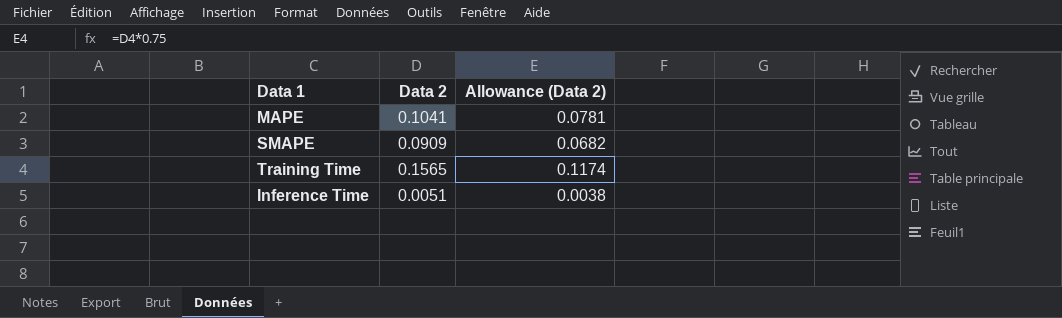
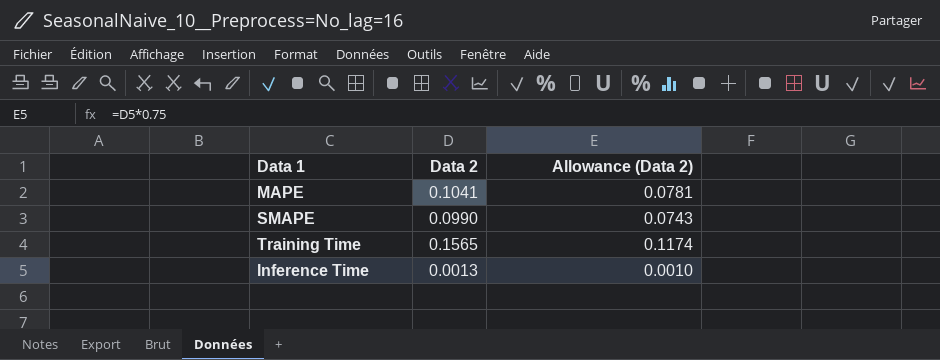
SMAPE | Data 2: 0.0909 -> 0.0990
SMAPE | Allowance (Data 2): 0.0682 -> 0.0743
Inference Time | Data 2: 0.0051 -> 0.0013
Inference Time | Allowance (Data 2): 0.0038 -> 0.0010

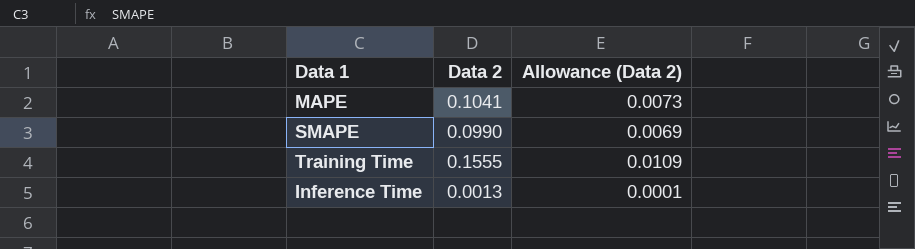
column Allowance (Data 2) | formula: [Data 2] * 0.75 -> [Data 2] * 0.07
Training Time | Data 2: 0.1565 -> 0.1555

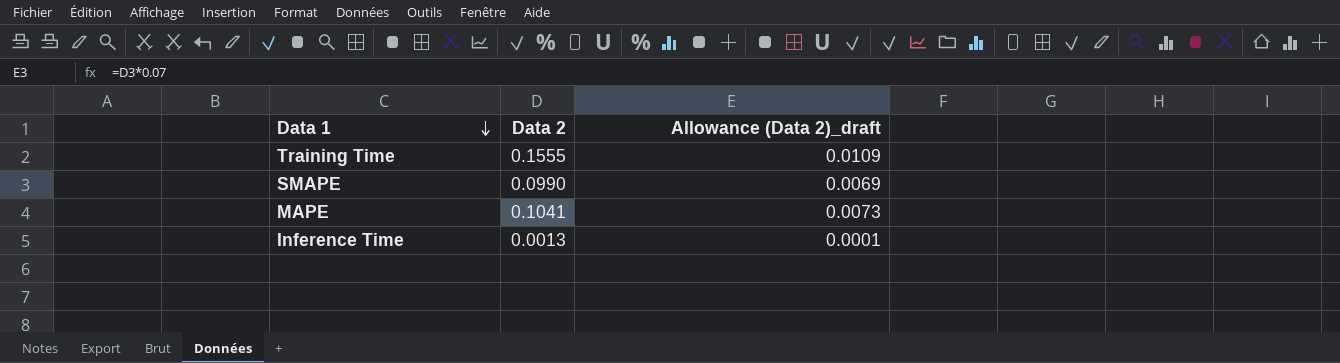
row order: none -> Data 1 descending
column name: Allowance (Data 2) -> Allowance (Data 2)_draft

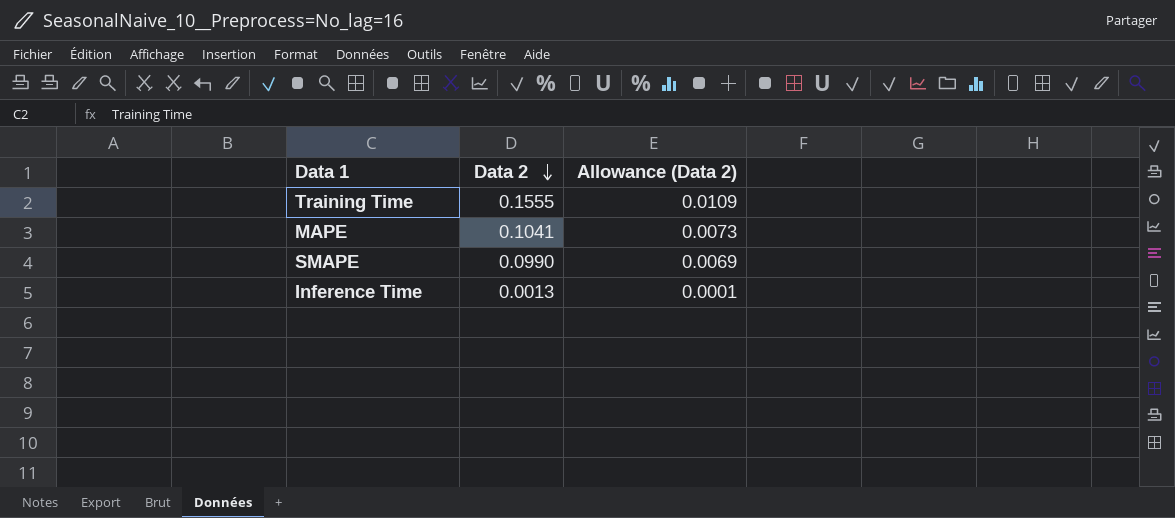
row order: Data 1 descending -> Data 2 descending
column name: Allowance (Data 2)_draft -> Allowance (Data 2)

